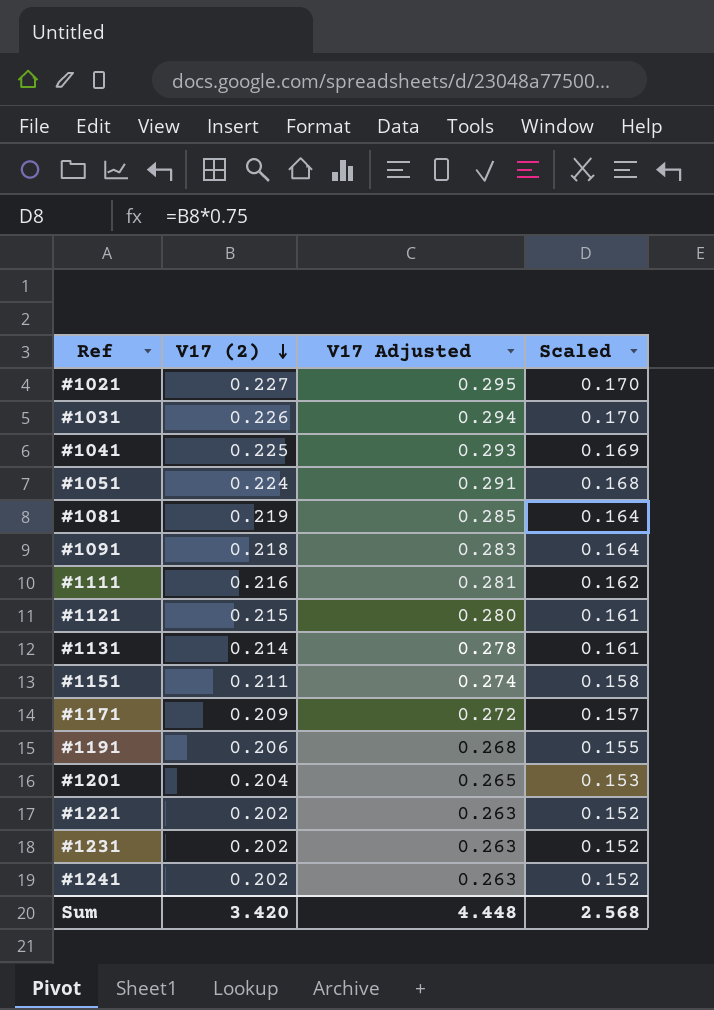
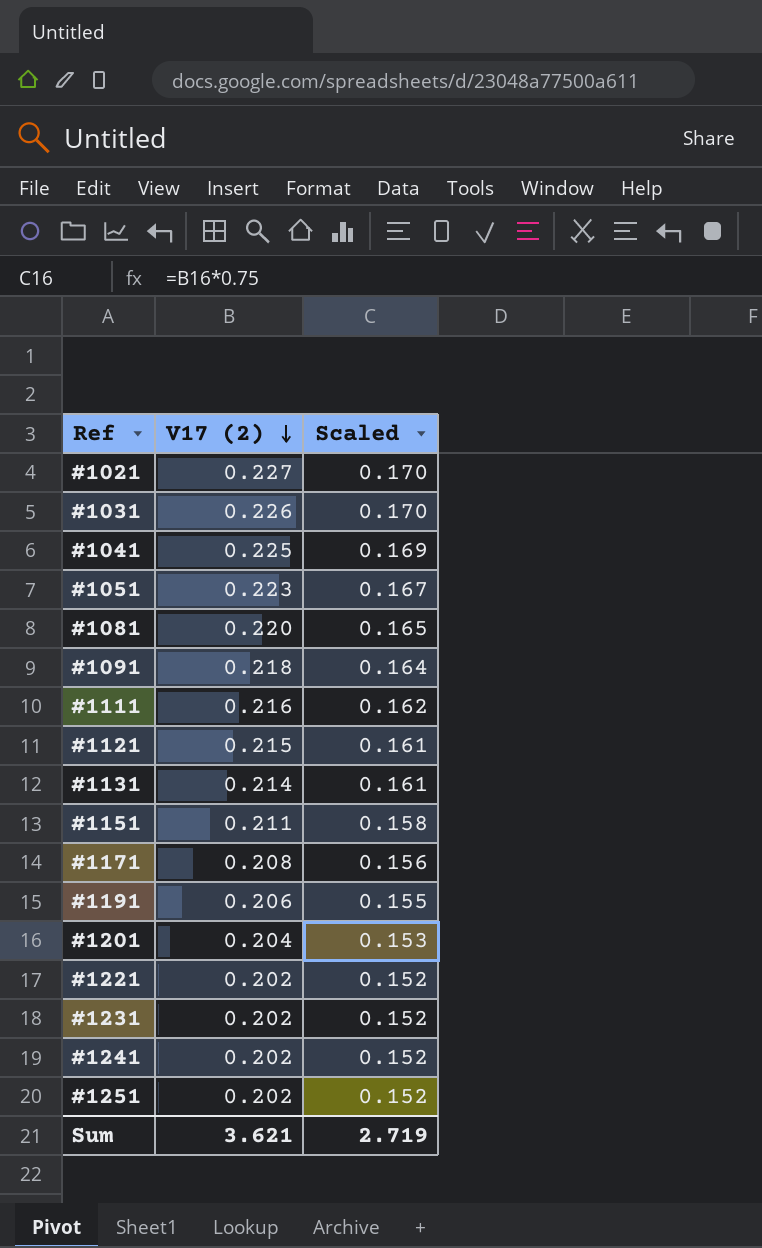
column V17 Adjusted | formula: [V17 (2)] * 1.3 -> none
#1051 | V17 (2): 0.224 -> 0.223
#1051 | Scaled: 0.168 -> 0.167
#1081 | V17 (2): 0.219 -> 0.220
#1081 | Scaled: 0.164 -> 0.165
#1171 | V17 (2): 0.209 -> 0.208
#1171 | Scaled: 0.157 -> 0.156
row #1251: none -> 0.202 | 0.152
Sum | V17 (2): 3.420 -> 3.621
Sum | Scaled: 2.568 -> 2.719

